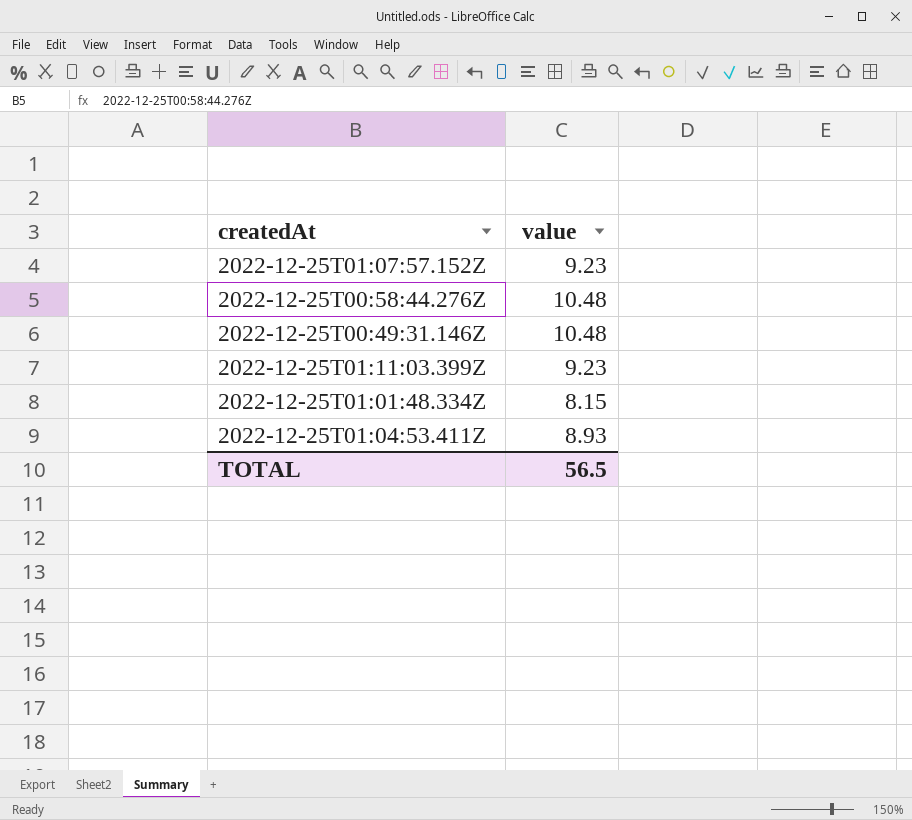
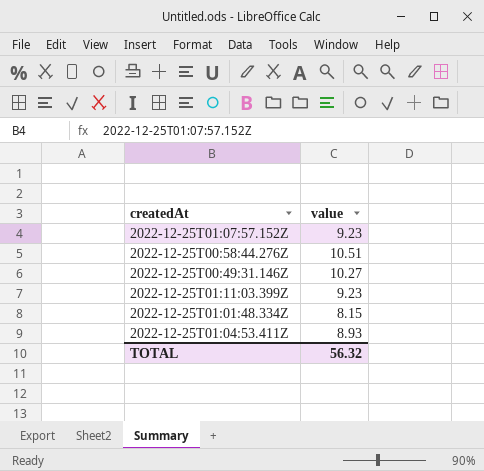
2022-12-25T00:58:44.276Z | value: 10.48 -> 10.51
2022-12-25T00:49:31.146Z | value: 10.48 -> 10.27
TOTAL | value: 56.5 -> 56.32

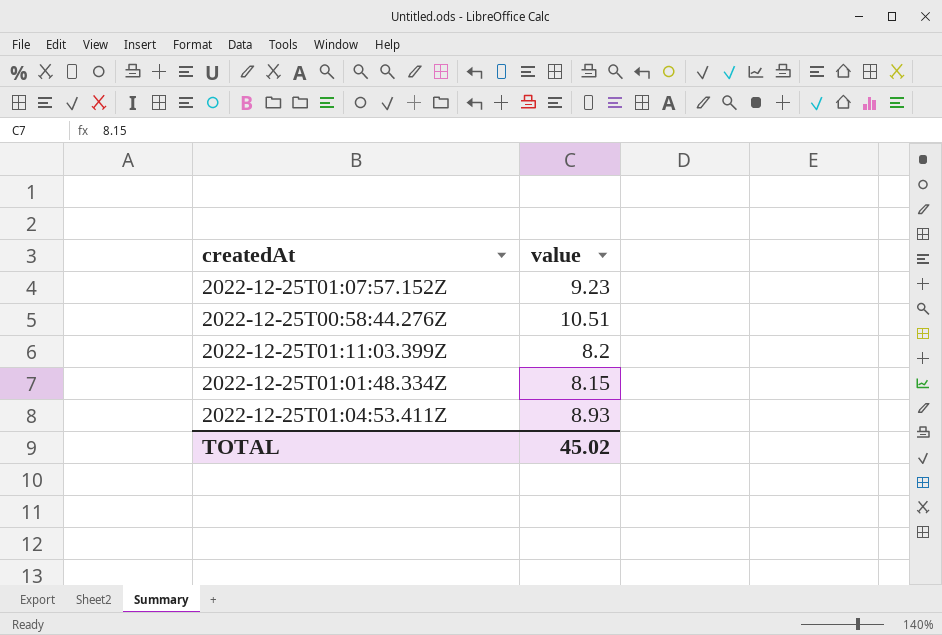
row 2022-12-25T00:49:31.146Z: 10.27 -> none
2022-12-25T01:11:03.399Z | value: 9.23 -> 8.2
TOTAL | value: 56.32 -> 45.02

